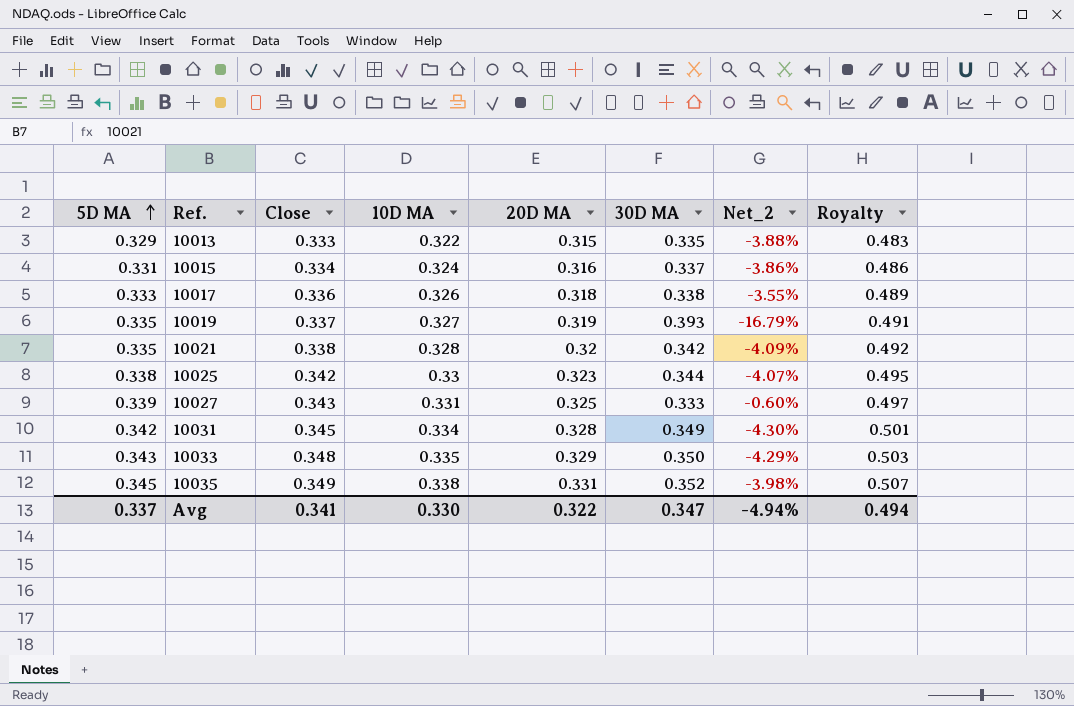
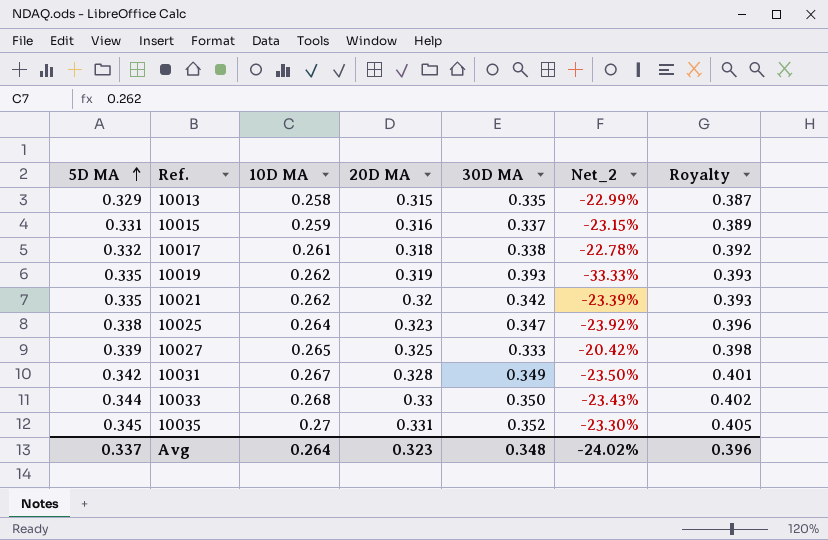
column Close | position: 3 -> none
10013 | 10D MA: 0.322 -> 0.258
10013 | Net_2: -3.88% -> -22.99%
10013 | Royalty: 0.483 -> 0.387
10015 | 10D MA: 0.324 -> 0.259
10015 | Net_2: -3.86% -> -23.15%
10015 | Royalty: 0.486 -> 0.389
10017 | 5D MA: 0.333 -> 0.332
10017 | 10D MA: 0.326 -> 0.261
10017 | Net_2: -3.55% -> -22.78%
10017 | Royalty: 0.489 -> 0.392
10019 | 10D MA: 0.327 -> 0.262
10019 | Net_2: -16.79% -> -33.33%
10019 | Royalty: 0.491 -> 0.393
10021 | 10D MA: 0.328 -> 0.262
10021 | Net_2: -4.09% -> -23.39%
10021 | Royalty: 0.492 -> 0.393
10025 | 10D MA: 0.33 -> 0.264
10025 | 30D MA: 0.344 -> 0.347
10025 | Net_2: -4.07% -> -23.92%
10025 | Royalty: 0.495 -> 0.396
10027 | 10D MA: 0.331 -> 0.265
10027 | Net_2: -0.60% -> -20.42%
10027 | Royalty: 0.497 -> 0.398
10031 | 10D MA: 0.334 -> 0.267
10031 | Net_2: -4.30% -> -23.50%
10031 | Royalty: 0.501 -> 0.401
10033 | 5D MA: 0.343 -> 0.344
10033 | 10D MA: 0.335 -> 0.268
10033 | 20D MA: 0.329 -> 0.33
10033 | Net_2: -4.29% -> -23.43%
10033 | Royalty: 0.503 -> 0.402
10035 | 10D MA: 0.338 -> 0.27
10035 | Net_2: -3.98% -> -23.30%
10035 | Royalty: 0.507 -> 0.405
Avg | 10D MA: 0.330 -> 0.264
Avg | 20D MA: 0.322 -> 0.323
Avg | 30D MA: 0.347 -> 0.348
Avg | Net_2: -4.94% -> -24.02%
Avg | Royalty: 0.494 -> 0.396

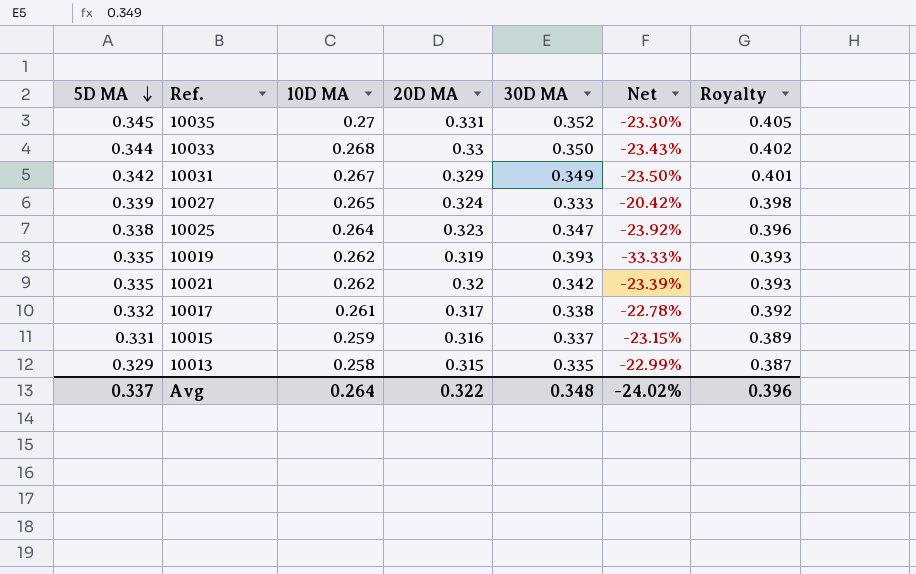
row order: 5D MA ascending -> 5D MA descending
column name: Net_2 -> Net
10031 | 20D MA: 0.328 -> 0.329
10027 | 20D MA: 0.325 -> 0.324
10017 | 20D MA: 0.318 -> 0.317
Avg | 20D MA: 0.323 -> 0.322

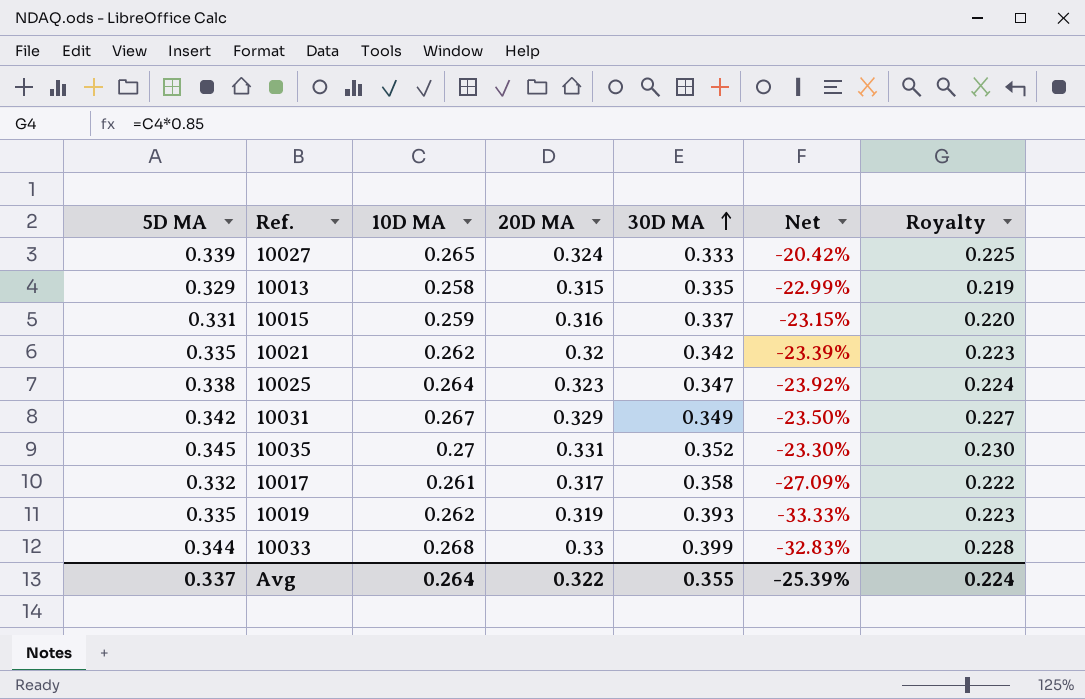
row order: 5D MA descending -> 30D MA ascending
column Royalty | formula: [10D MA] * 1.5 -> [10D MA] * 0.85
10017 | 30D MA: 0.338 -> 0.358
10017 | Net: -22.78% -> -27.09%
10033 | 30D MA: 0.350 -> 0.399
10033 | Net: -23.43% -> -32.83%
Avg | 30D MA: 0.348 -> 0.355
Avg | Net: -24.02% -> -25.39%
Avg | Royalty: 0.396 -> 0.224

